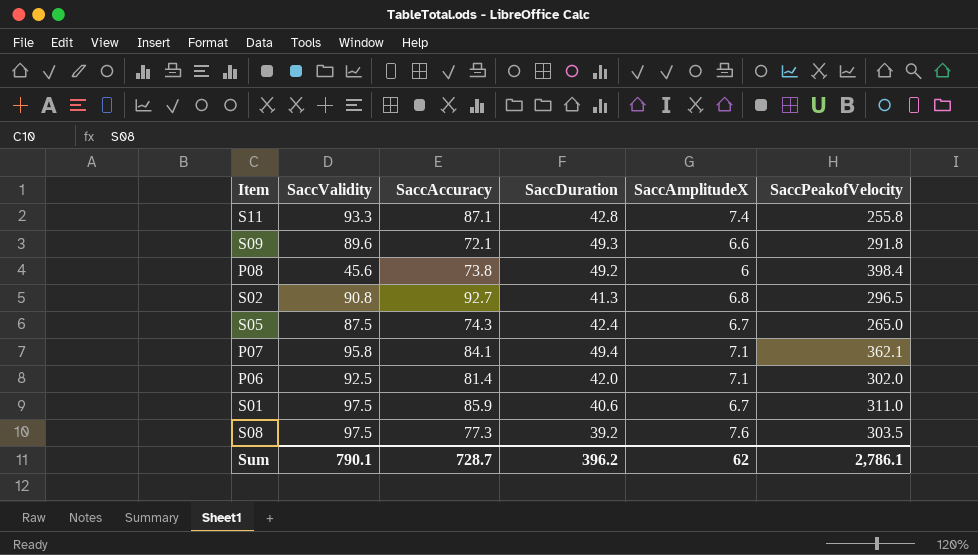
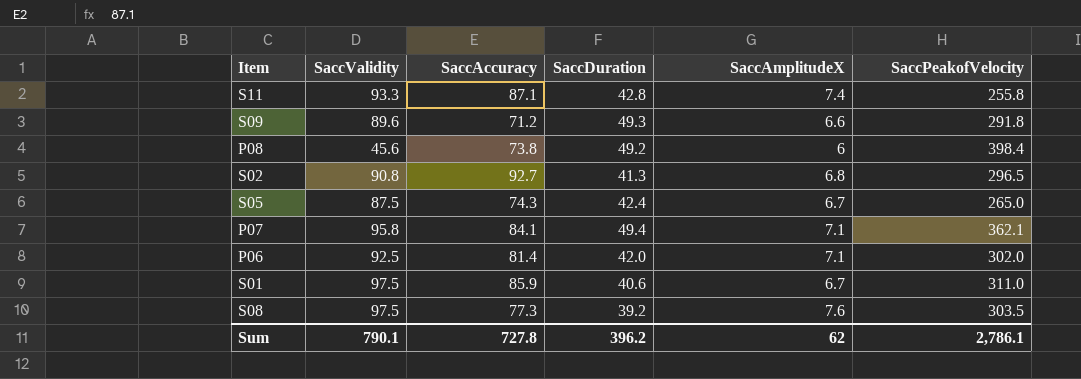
S09 | SaccAccuracy: 72.1 -> 71.2
Sum | SaccAccuracy: 728.7 -> 727.8

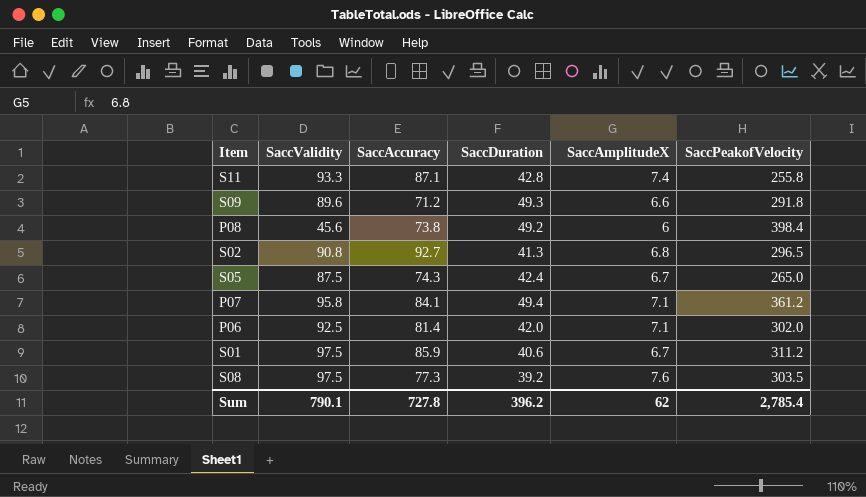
P07 | SaccPeakofVelocity: 362.1 -> 361.2
S01 | SaccPeakofVelocity: 311.0 -> 311.2
Sum | SaccPeakofVelocity: 2,786.1 -> 2,785.4

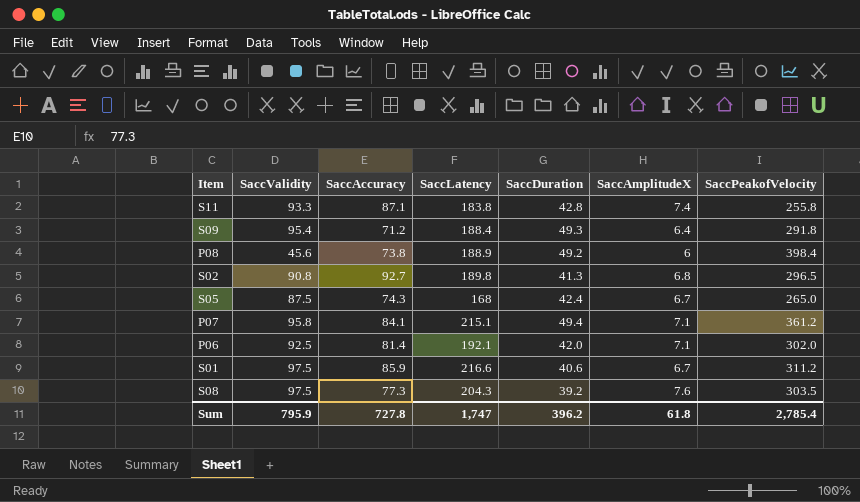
column SaccLatency | position: none -> 4
S09 | SaccValidity: 89.6 -> 95.4
S09 | SaccAmplitudeX: 6.6 -> 6.4
Sum | SaccValidity: 790.1 -> 795.9
Sum | SaccAmplitudeX: 62 -> 61.8

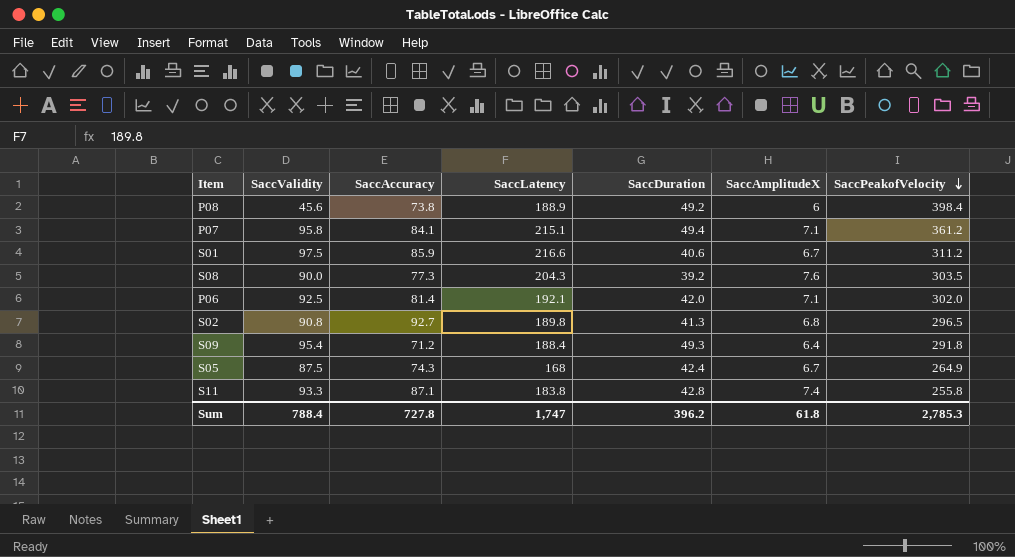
row order: none -> SaccPeakofVelocity descending
S08 | SaccValidity: 97.5 -> 90.0
S05 | SaccPeakofVelocity: 265.0 -> 264.9
Sum | SaccValidity: 795.9 -> 788.4
Sum | SaccPeakofVelocity: 2,785.4 -> 2,785.3

